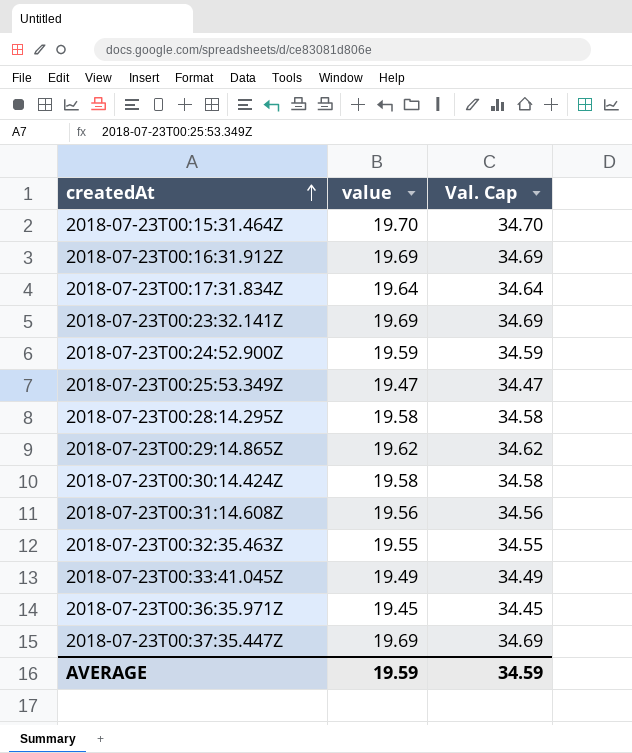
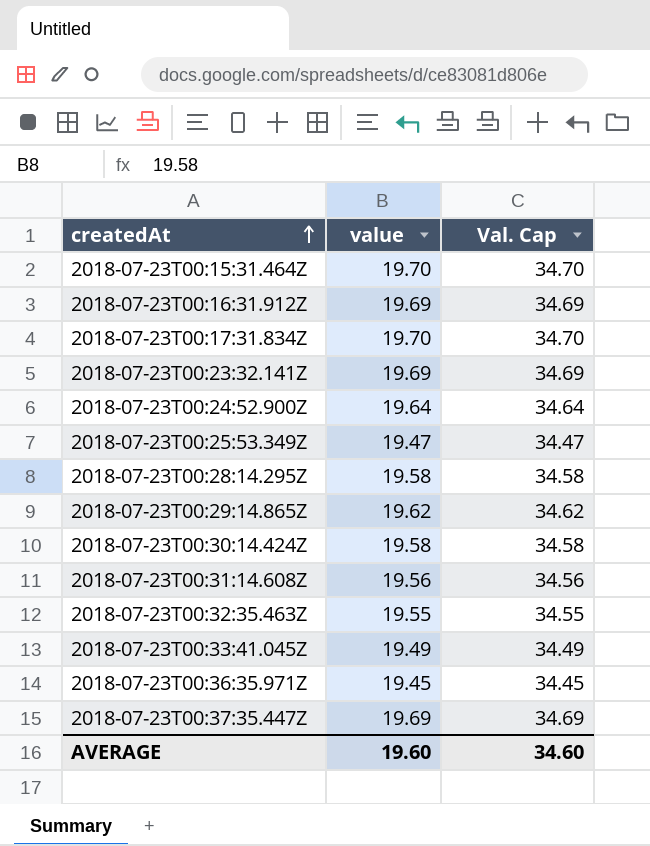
2018-07-23T00:17:31.834Z | value: 19.64 -> 19.70
2018-07-23T00:17:31.834Z | Val. Cap: 34.64 -> 34.70
2018-07-23T00:24:52.900Z | value: 19.59 -> 19.64
2018-07-23T00:24:52.900Z | Val. Cap: 34.59 -> 34.64
AVERAGE | value: 19.59 -> 19.60
AVERAGE | Val. Cap: 34.59 -> 34.60

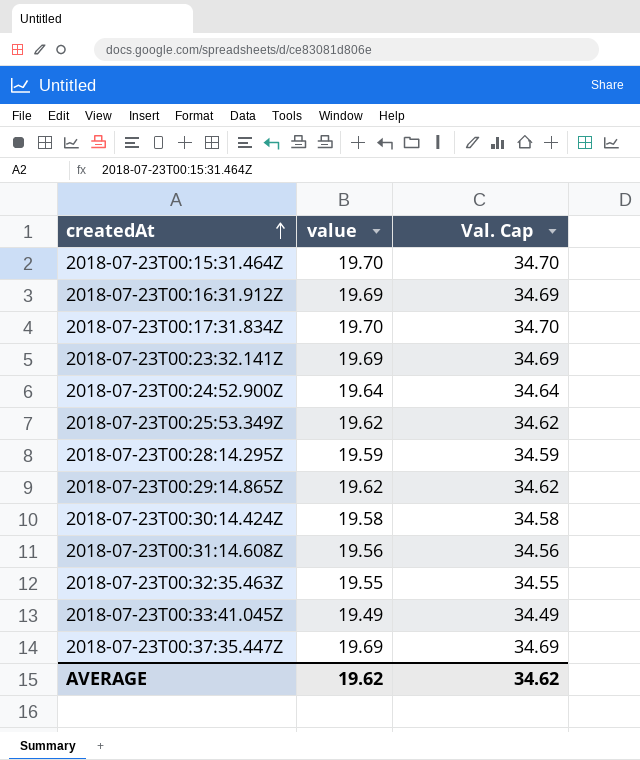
row 2018-07-23T00:36:35.971Z: 19.45 | 34.45 -> none
2018-07-23T00:25:53.349Z | value: 19.47 -> 19.62
2018-07-23T00:25:53.349Z | Val. Cap: 34.47 -> 34.62
2018-07-23T00:28:14.295Z | value: 19.58 -> 19.59
2018-07-23T00:28:14.295Z | Val. Cap: 34.58 -> 34.59
AVERAGE | value: 19.60 -> 19.62
AVERAGE | Val. Cap: 34.60 -> 34.62

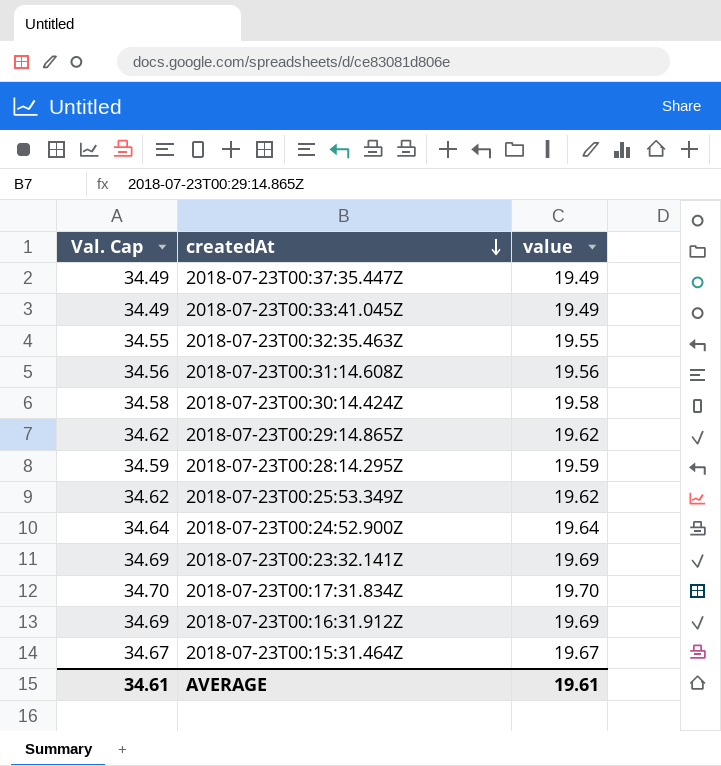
row order: createdAt ascending -> createdAt descending
column Val. Cap | position: 3 -> 1
2018-07-23T00:37:35.447Z | Val. Cap: 34.69 -> 34.49
2018-07-23T00:37:35.447Z | value: 19.69 -> 19.49
2018-07-23T00:15:31.464Z | Val. Cap: 34.70 -> 34.67
2018-07-23T00:15:31.464Z | value: 19.70 -> 19.67
AVERAGE | Val. Cap: 34.62 -> 34.61
AVERAGE | value: 19.62 -> 19.61

